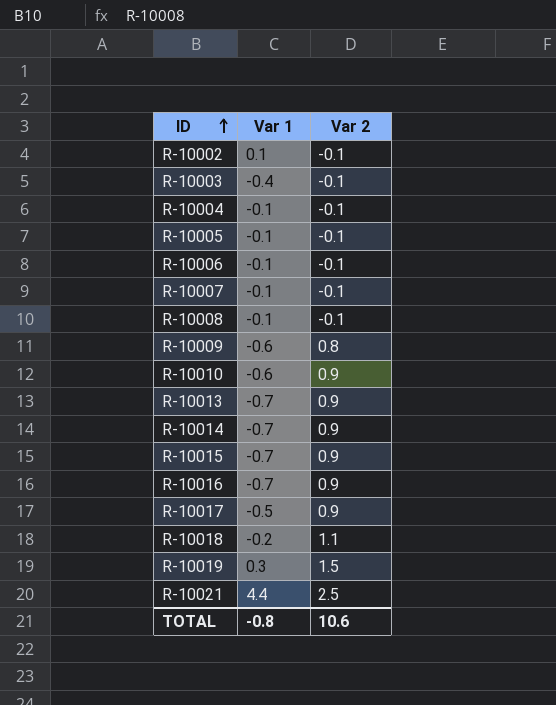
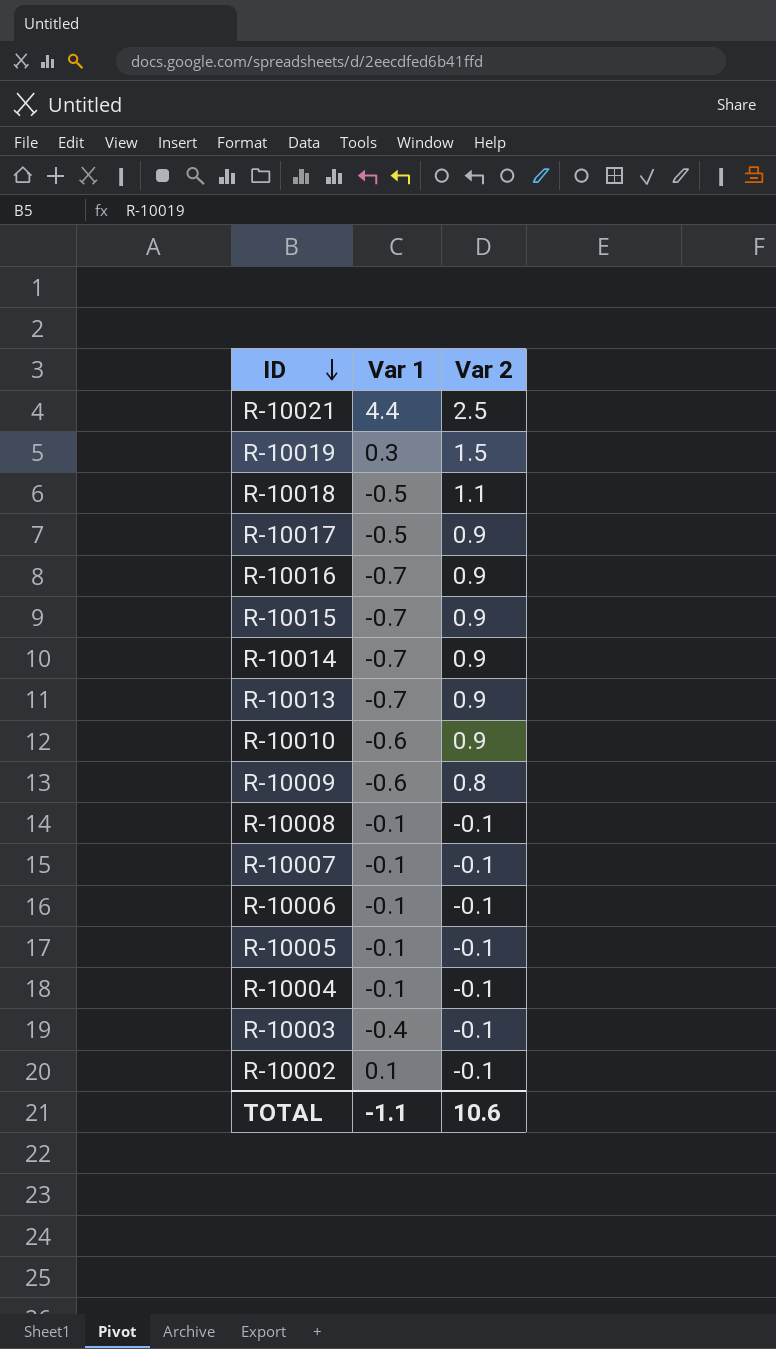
row order: ID ascending -> ID descending
R-10018 | Var 1: -0.2 -> -0.5
TOTAL | Var 1: -0.8 -> -1.1

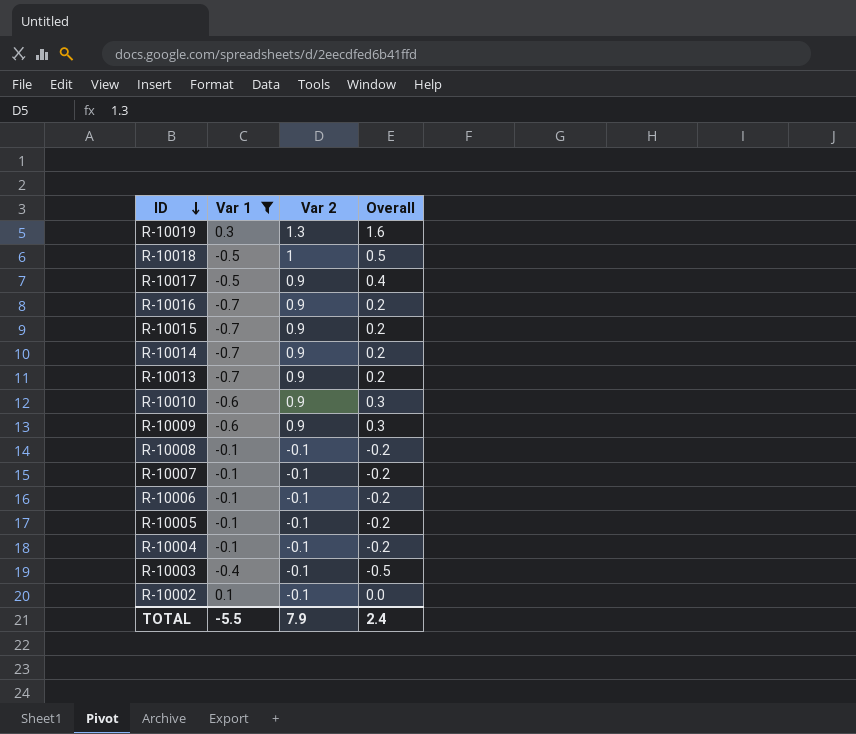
filter: none -> Var 1 != 4.4
column Overall | formula: none -> [Var 1] + [Var 2]
R-10019 | Var 2: 1.5 -> 1.3
R-10018 | Var 2: 1.1 -> 1
R-10009 | Var 2: 0.8 -> 0.9
TOTAL | Var 1: -1.1 -> -5.5
TOTAL | Var 2: 10.6 -> 7.9

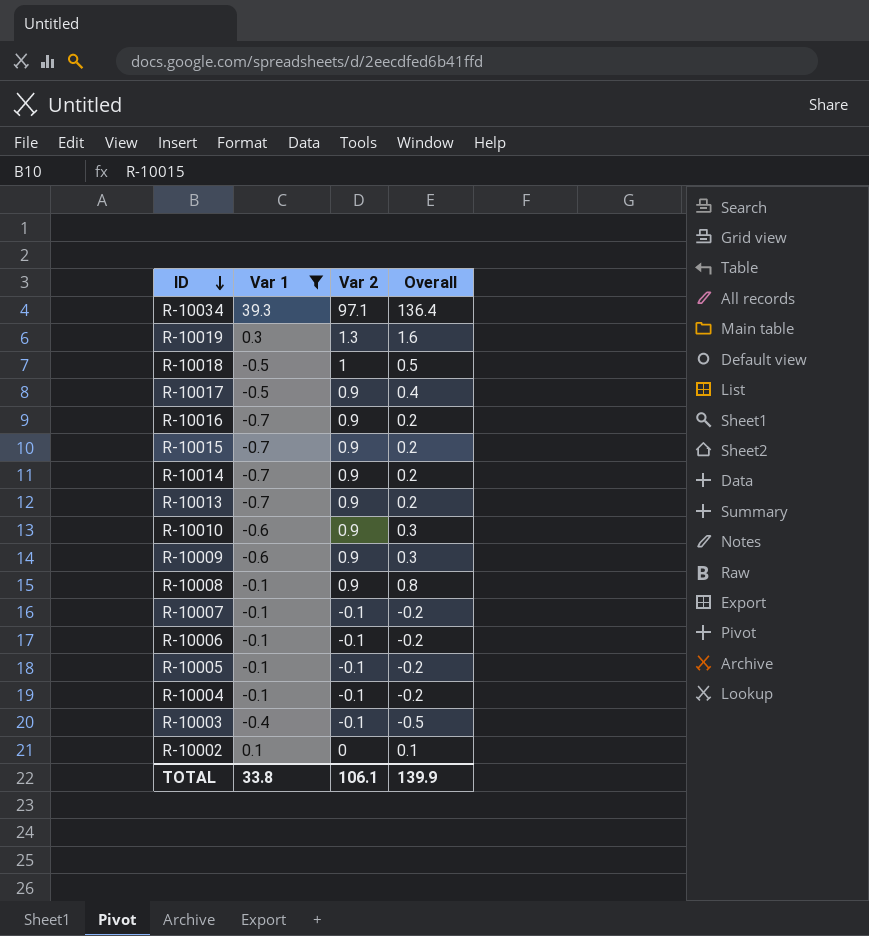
row R-10034: none -> 39.3 | 97.1 | 136.4
R-10008 | Var 2: -0.1 -> 0.9
R-10008 | Overall: -0.2 -> 0.8
R-10002 | Var 2: -0.1 -> 0
R-10002 | Overall: 0.0 -> 0.1
TOTAL | Var 1: -5.5 -> 33.8
TOTAL | Var 2: 7.9 -> 106.1
TOTAL | Overall: 2.4 -> 139.9

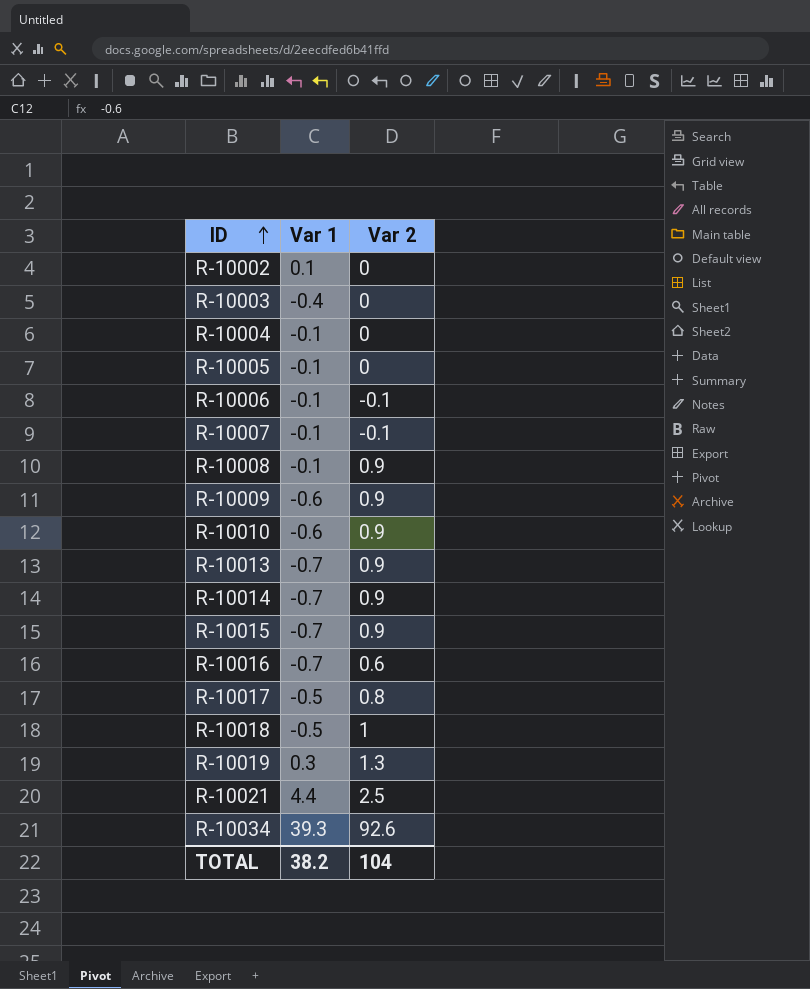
filter: Var 1 != 4.4 -> none
row order: ID descending -> ID ascending
column Overall | formula: [Var 1] + [Var 2] -> none
R-10003 | Var 2: -0.1 -> 0
R-10004 | Var 2: -0.1 -> 0
R-10005 | Var 2: -0.1 -> 0
R-10016 | Var 2: 0.9 -> 0.6
R-10017 | Var 2: 0.9 -> 0.8
R-10034 | Var 2: 97.1 -> 92.6
TOTAL | Var 1: 33.8 -> 38.2
TOTAL | Var 2: 106.1 -> 104

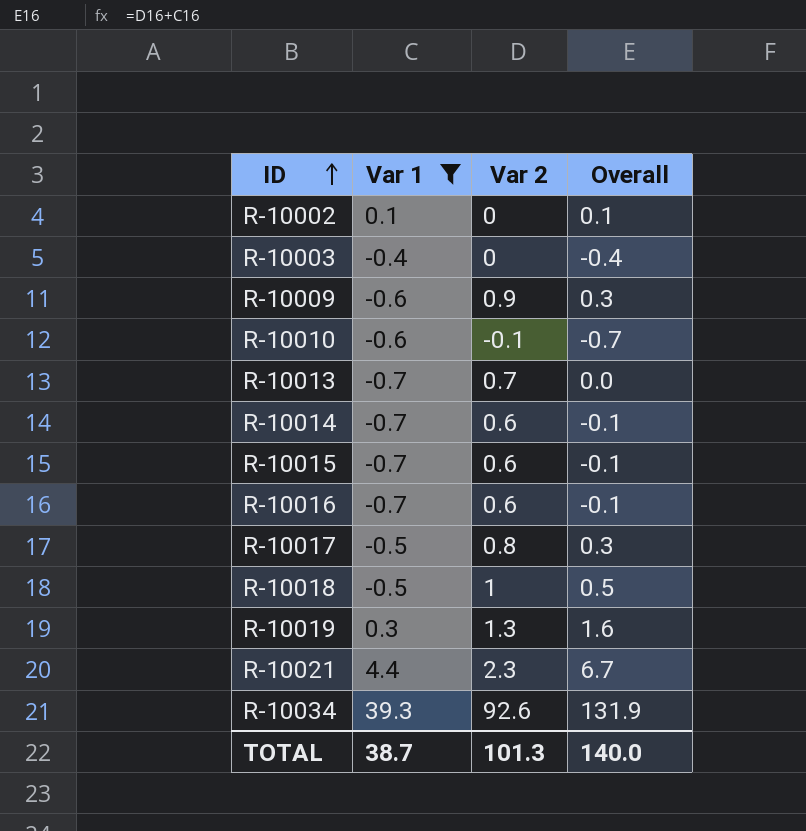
filter: none -> Var 1 != -0.1
column Overall | formula: none -> [Var 1] + [Var 2]
R-10010 | Var 2: 0.9 -> -0.1
R-10013 | Var 2: 0.9 -> 0.7
R-10014 | Var 2: 0.9 -> 0.6
R-10015 | Var 2: 0.9 -> 0.6
R-10021 | Var 2: 2.5 -> 2.3
TOTAL | Var 1: 38.2 -> 38.7
TOTAL | Var 2: 104 -> 101.3

